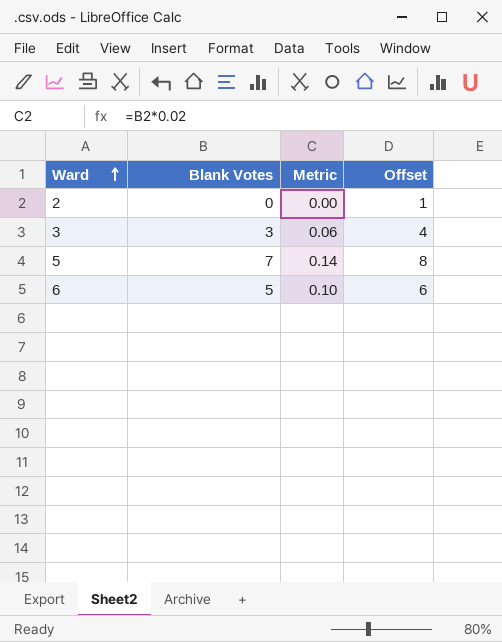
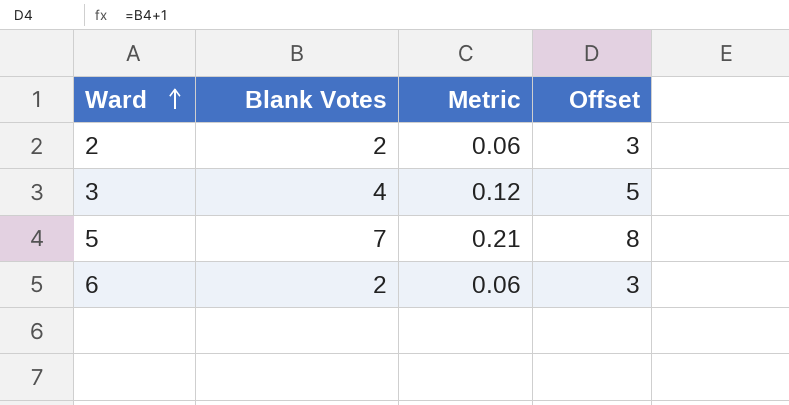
column Metric | formula: [Blank Votes] * 0.02 -> [Blank Votes] * 0.03
2 | Blank Votes: 0 -> 2
2 | Offset: 1 -> 3
3 | Blank Votes: 3 -> 4
3 | Offset: 4 -> 5
6 | Blank Votes: 5 -> 2
6 | Offset: 6 -> 3

